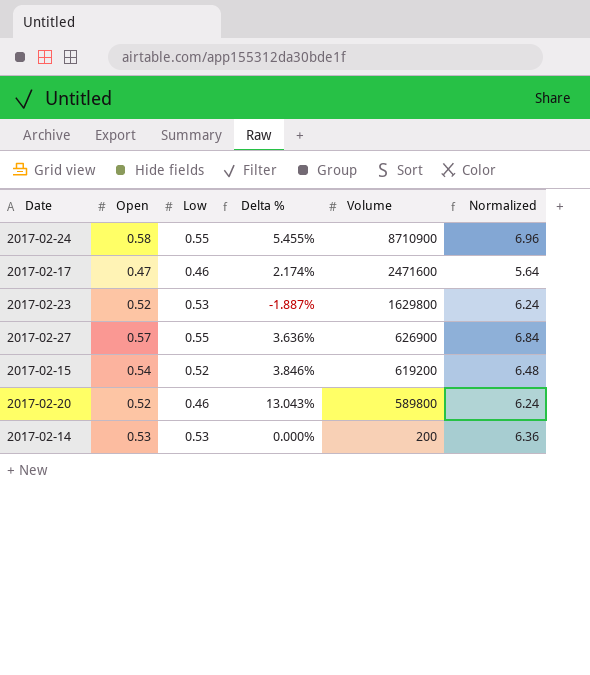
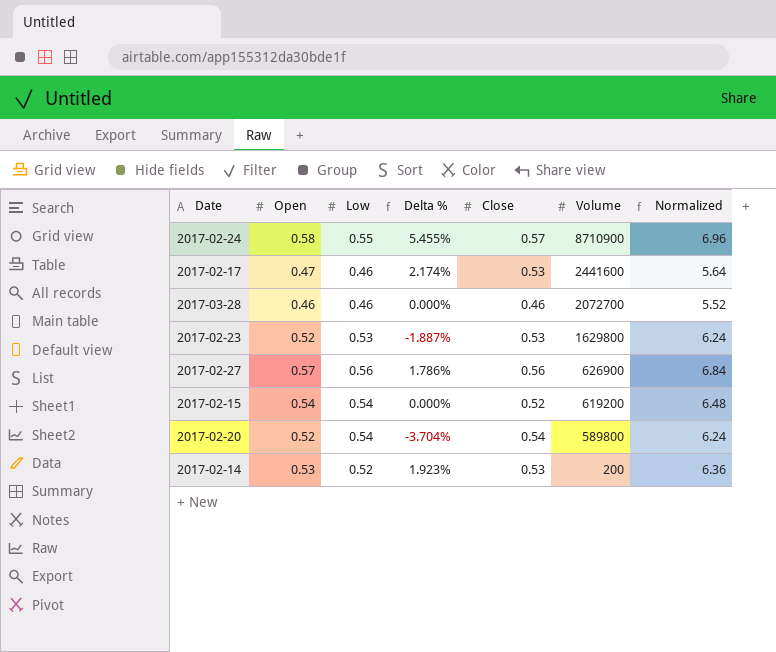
column Close | position: none -> 5
2017-02-17 | Volume: 2471600 -> 2441600
row 2017-03-28: none -> 0.46 | 0.46 | 0.000% | 0.46 | 2072700 | 5.52
2017-02-27 | Low: 0.55 -> 0.56
2017-02-27 | Delta %: 3.636% -> 1.786%
2017-02-15 | Low: 0.52 -> 0.54
2017-02-15 | Delta %: 3.846% -> 0.000%
2017-02-20 | Low: 0.46 -> 0.54
2017-02-20 | Delta %: 13.043% -> -3.704%
2017-02-14 | Low: 0.53 -> 0.52
2017-02-14 | Delta %: 0.000% -> 1.923%

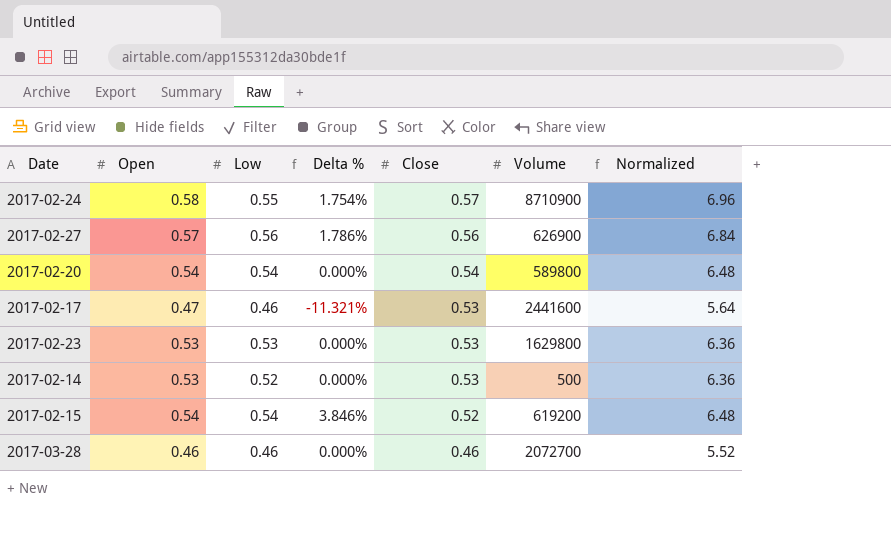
row order: Volume descending -> Close descending
column Delta % | formula: ([Open] - [Low]) / [Low] -> ([Open] - [Close]) / [Close]
2017-02-20 | Open: 0.52 -> 0.54
2017-02-20 | Normalized: 6.24 -> 6.48
2017-02-23 | Open: 0.52 -> 0.53
2017-02-23 | Normalized: 6.24 -> 6.36
2017-02-14 | Volume: 200 -> 500

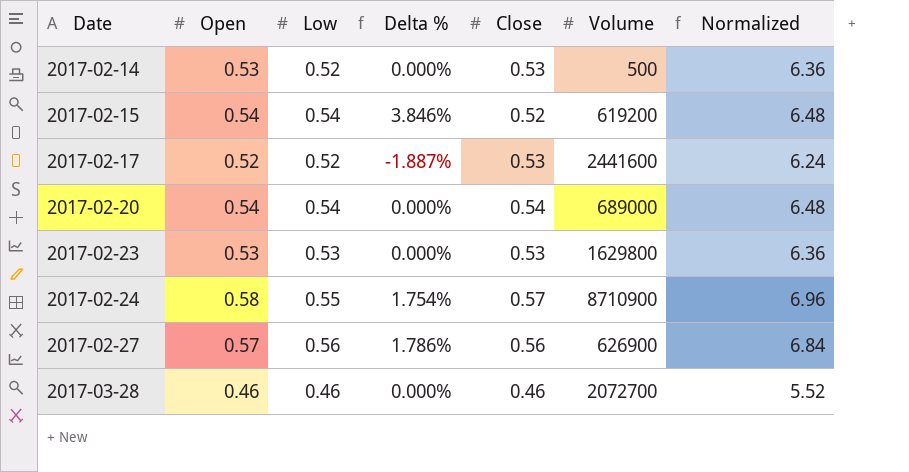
row order: Close descending -> Date ascending
2017-02-17 | Open: 0.47 -> 0.52
2017-02-17 | Low: 0.46 -> 0.52
2017-02-17 | Delta %: -11.321% -> -1.887%
2017-02-17 | Normalized: 5.64 -> 6.24
2017-02-20 | Volume: 589800 -> 689000

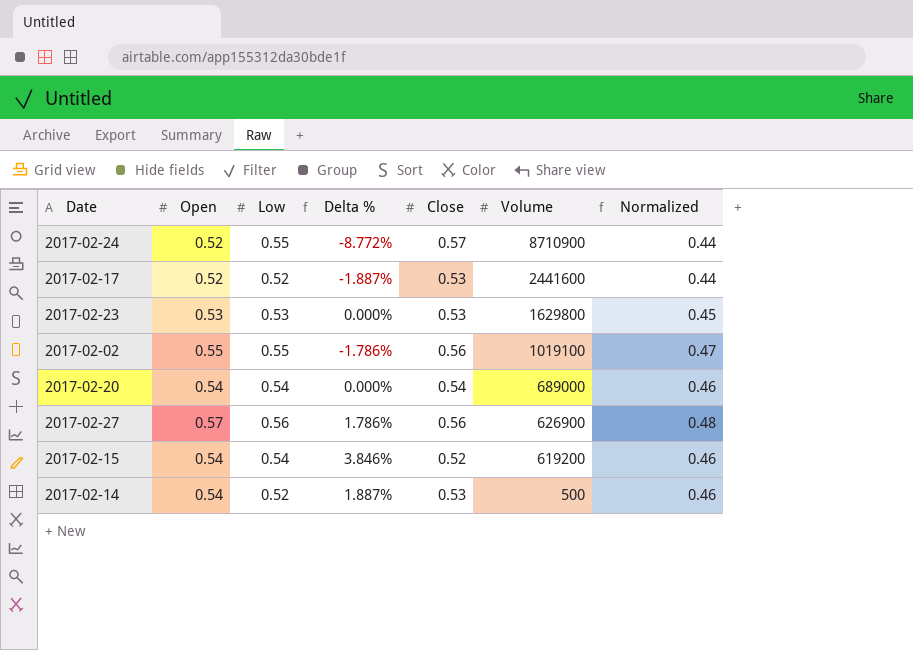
row order: Date ascending -> Volume descending
column Normalized | formula: [Open] * 12 -> [Open] * 0.85
row 2017-03-28: 0.46 | 0.46 | 0.000% | 0.46 | 2072700 | 5.52 -> none
2017-02-24 | Open: 0.58 -> 0.52
2017-02-24 | Delta %: 1.754% -> -8.772%
row 2017-02-02: none -> 0.55 | 0.55 | -1.786% | 0.56 | 1019100 | 0.47
2017-02-14 | Open: 0.53 -> 0.54
2017-02-14 | Delta %: 0.000% -> 1.887%

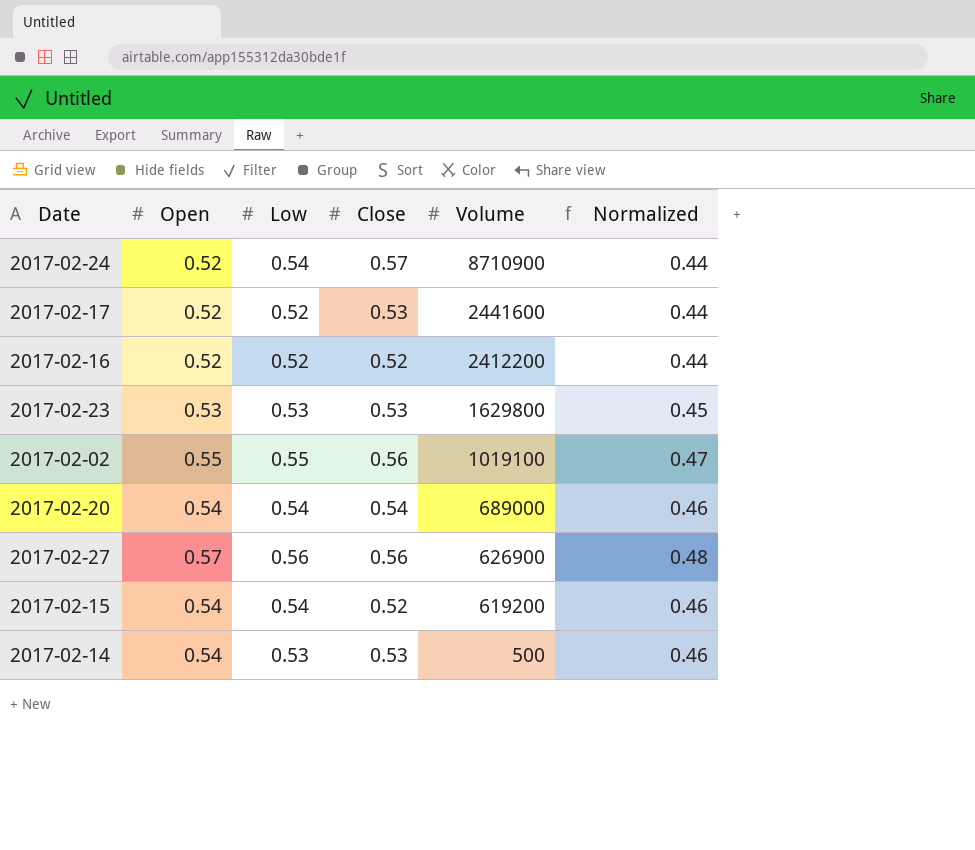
column Delta % | formula: ([Open] - [Close]) / [Close] -> none
2017-02-24 | Low: 0.55 -> 0.54
row 2017-02-16: none -> 0.52 | 0.52 | 0.52 | 2412200 | 0.44
2017-02-14 | Low: 0.52 -> 0.53

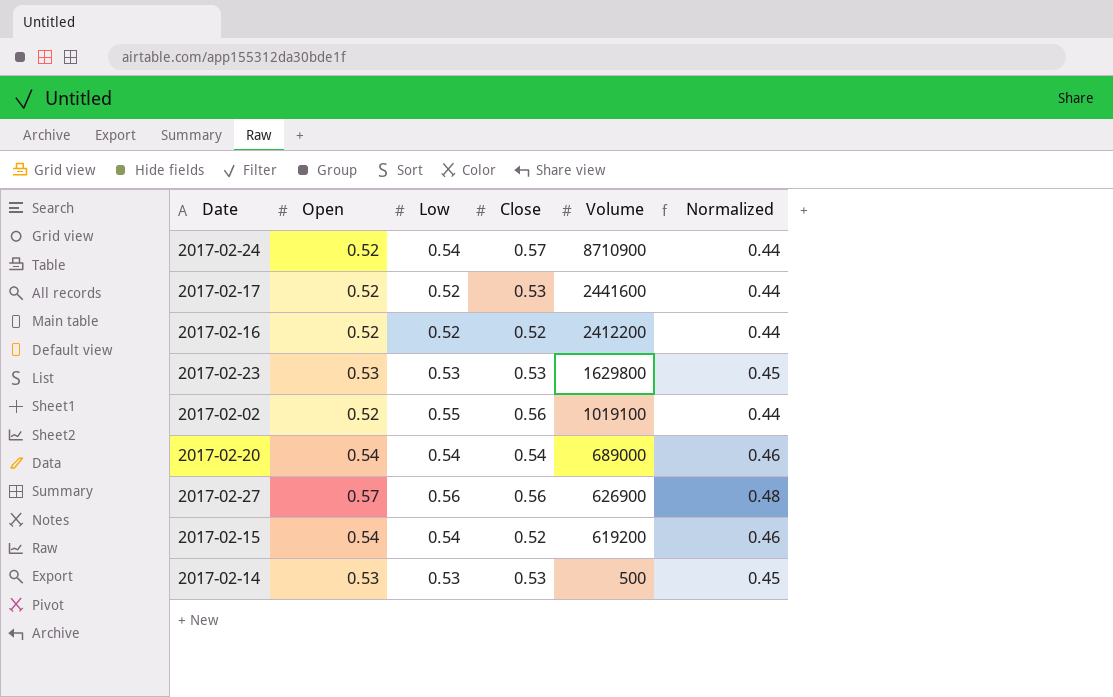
2017-02-02 | Open: 0.55 -> 0.52
2017-02-02 | Normalized: 0.47 -> 0.44
2017-02-14 | Open: 0.54 -> 0.53
2017-02-14 | Normalized: 0.46 -> 0.45

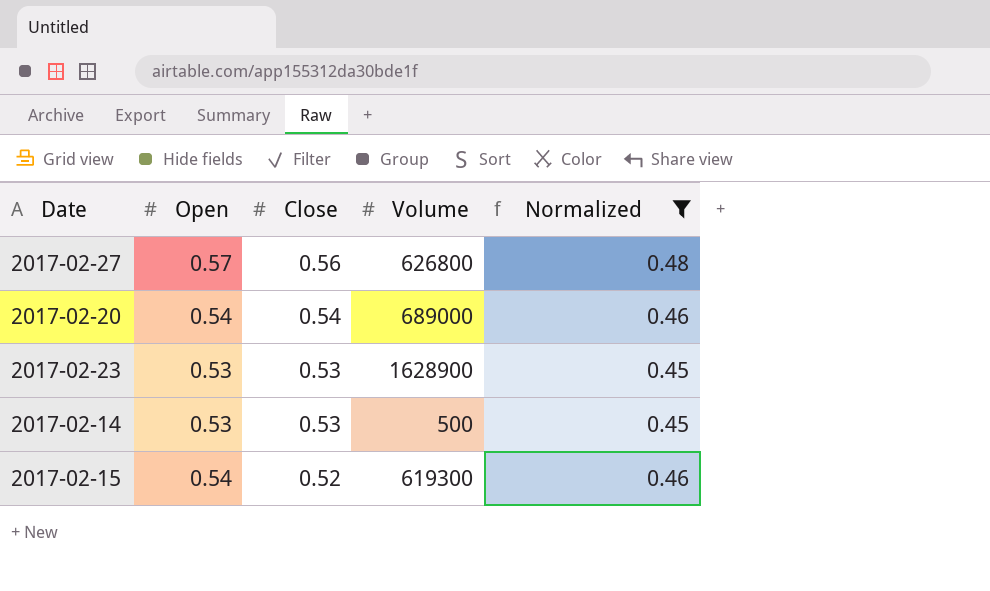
filter: none -> Normalized != 0.44
row order: Volume descending -> Close descending
column Low | position: 3 -> none
2017-02-27 | Volume: 626900 -> 626800
2017-02-23 | Volume: 1629800 -> 1628900
2017-02-15 | Volume: 619200 -> 619300

